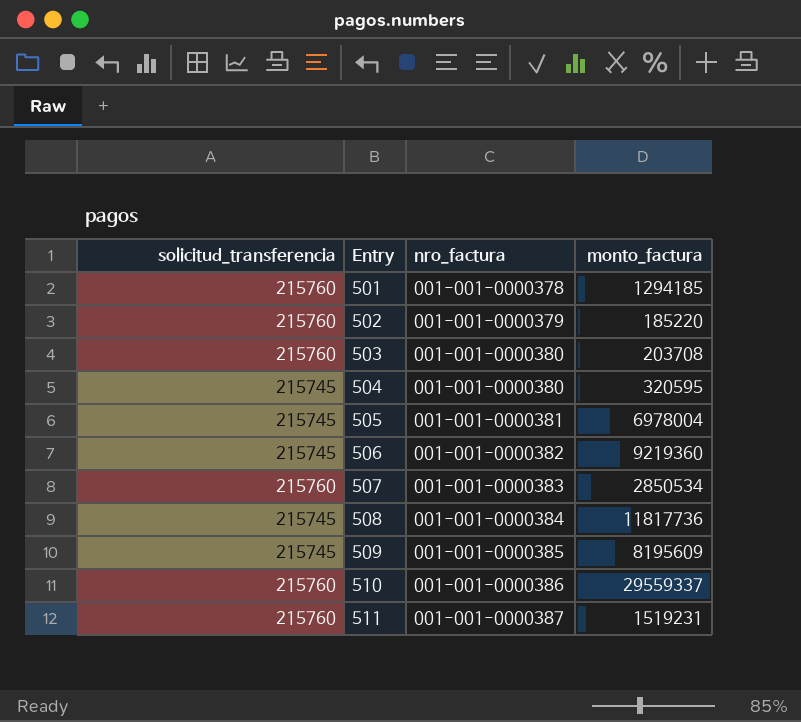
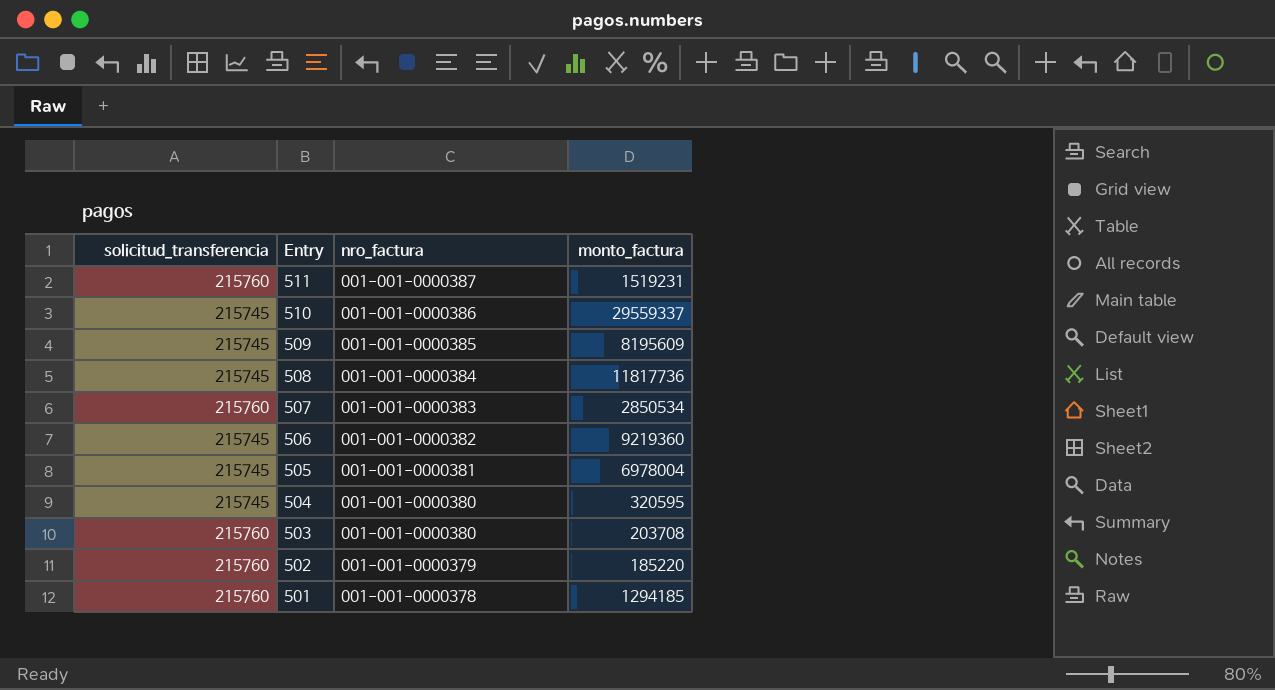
row order: Entry ascending -> Entry descending
510 | solicitud_transferencia: 215760 -> 215745

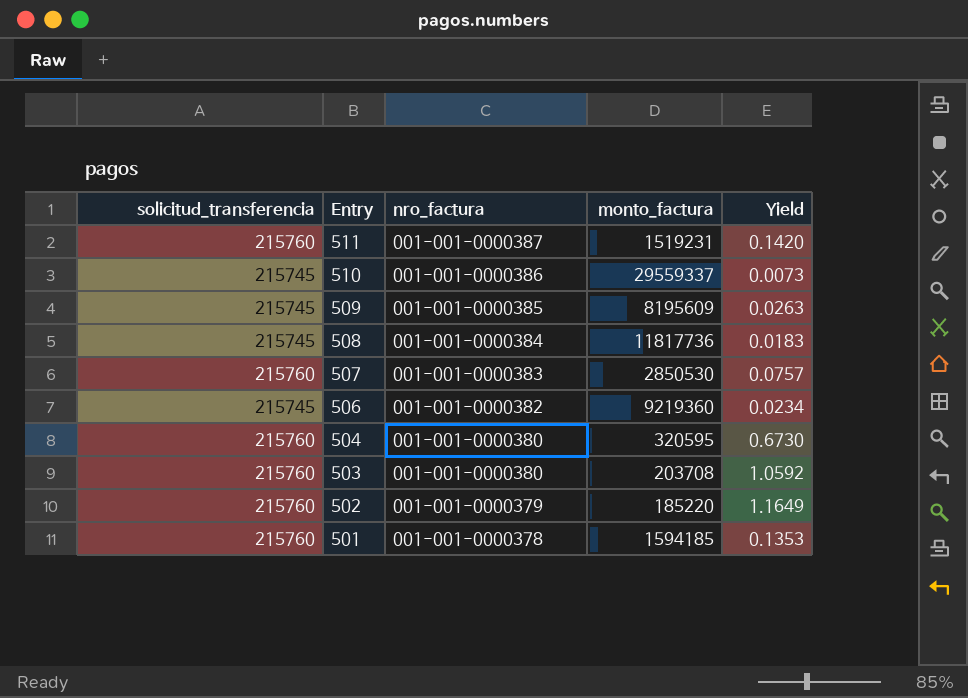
column Yield | formula: none -> [solicitud_transferencia] / [monto_factura]
row 505: 215745 | 001-001-0000381 | 6978004 -> none
507 | monto_factura: 2850534 -> 2850530
504 | solicitud_transferencia: 215745 -> 215760
501 | monto_factura: 1294185 -> 1594185

